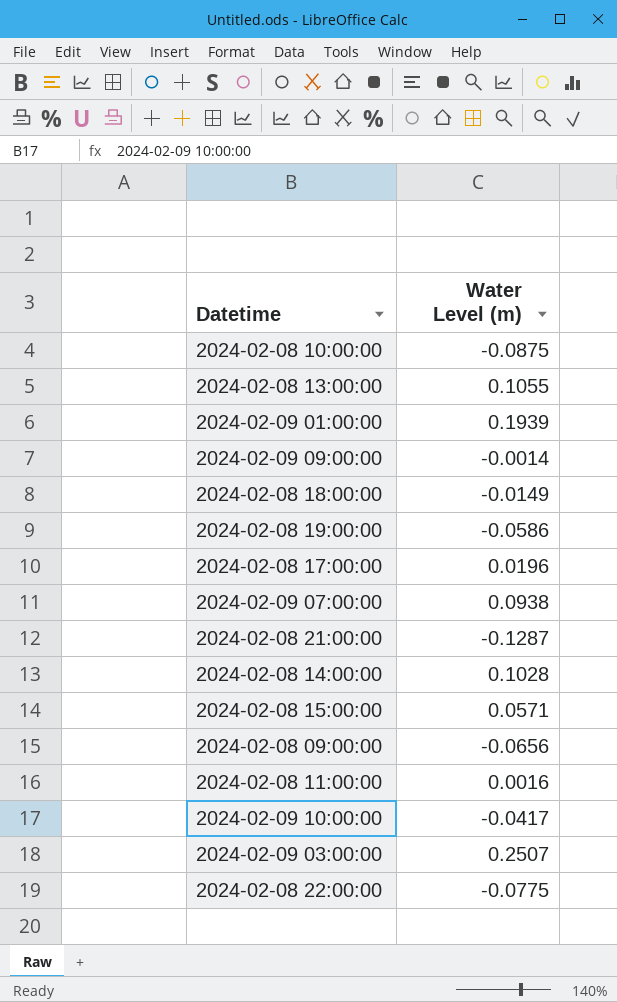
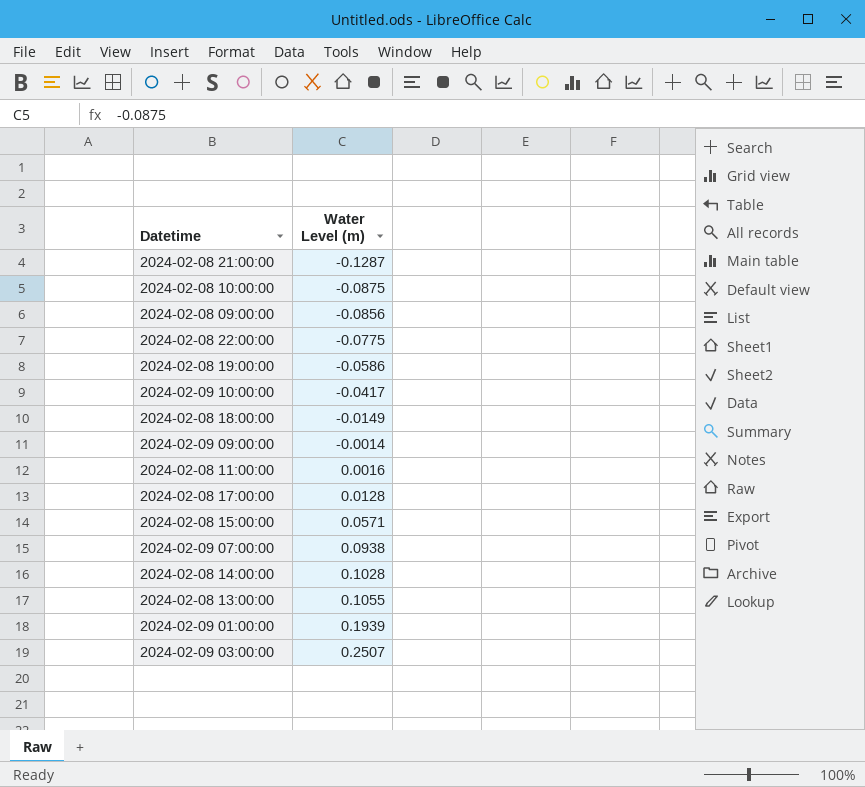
row order: none -> Water Level (m) ascending
2024-02-08 09:00:00 | Water Level (m): -0.0656 -> -0.0856
2024-02-08 17:00:00 | Water Level (m): 0.0196 -> 0.0128

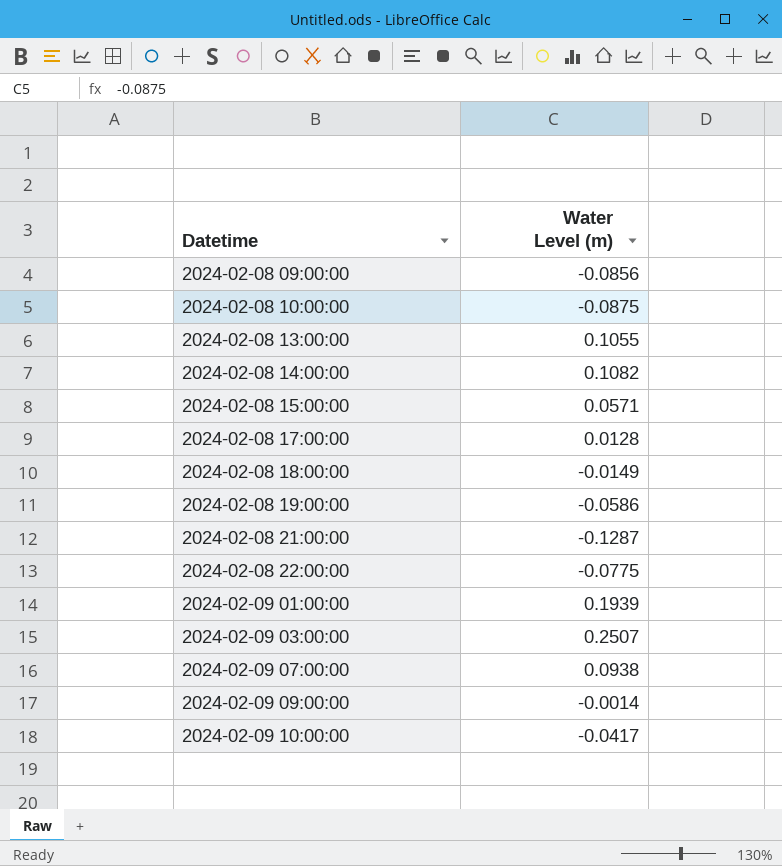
row order: Water Level (m) ascending -> Datetime ascending
row 2024-02-08 11:00:00: 0.0016 -> none
2024-02-08 14:00:00 | Water Level (m): 0.1028 -> 0.1082

